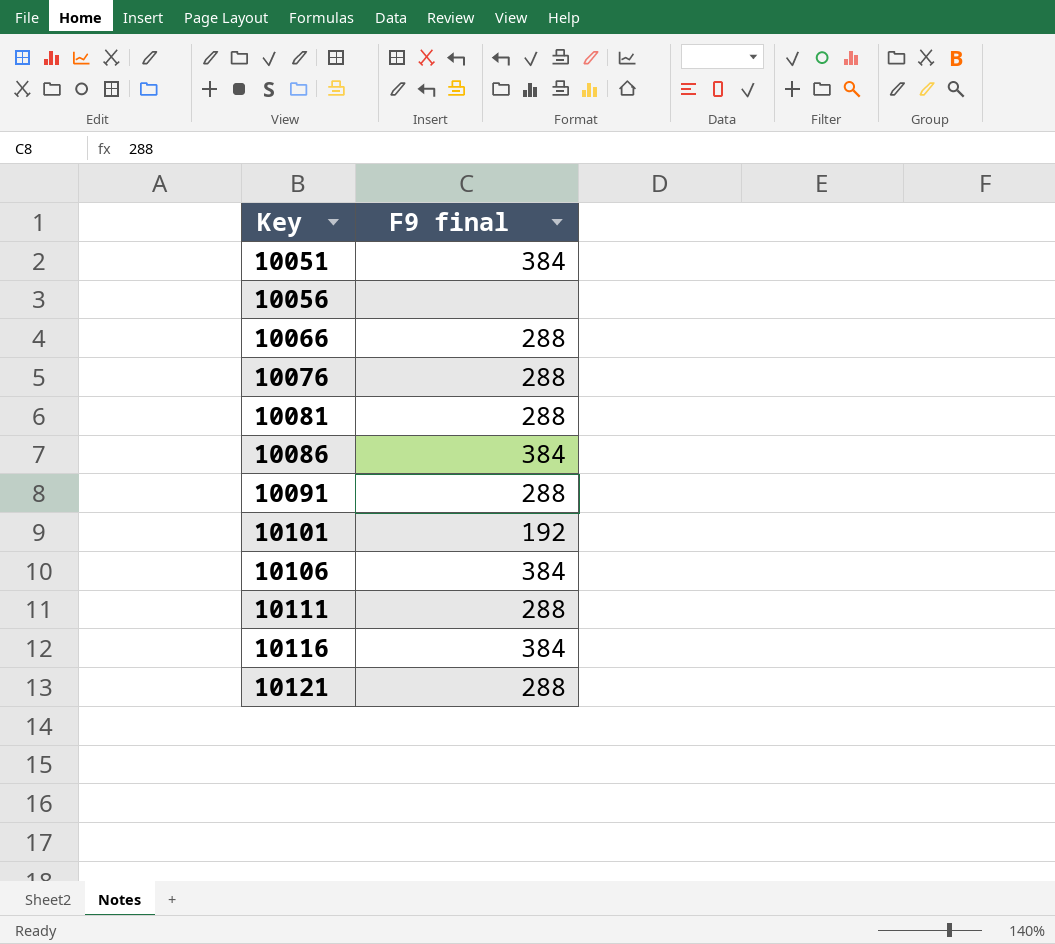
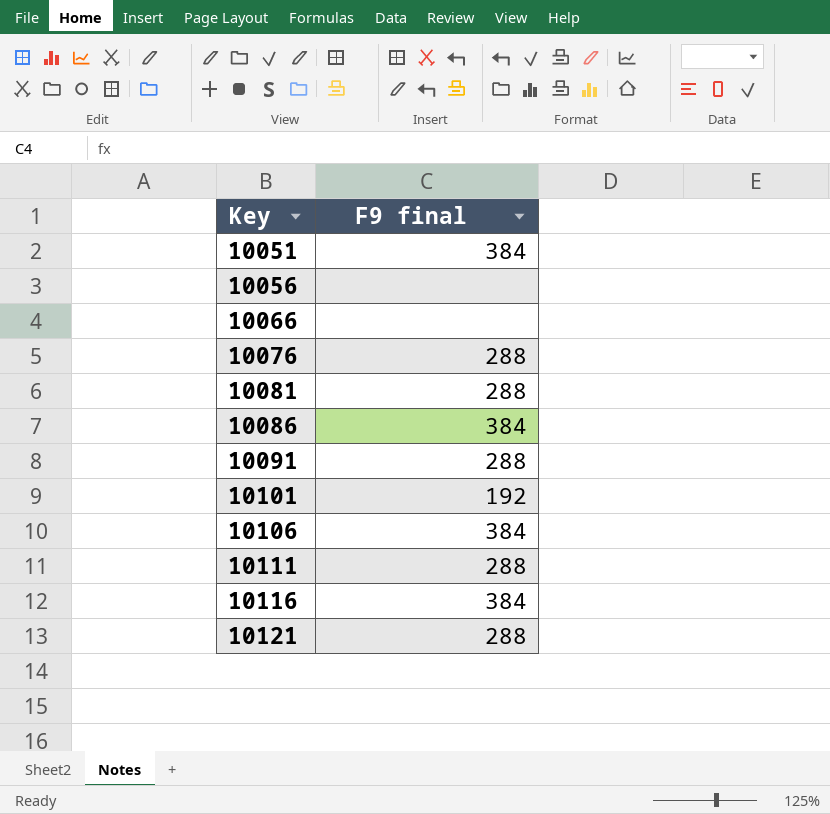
10066 | F9 final: 288 -> none

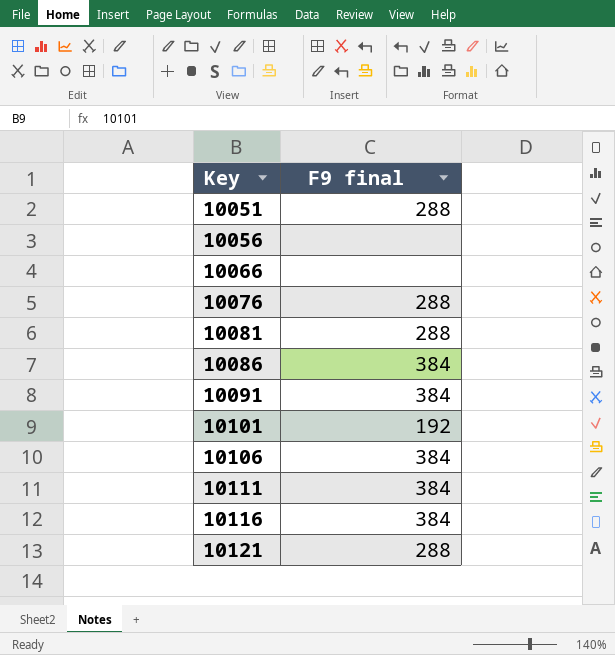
10051 | F9 final: 384 -> 288
10091 | F9 final: 288 -> 384
10111 | F9 final: 288 -> 384

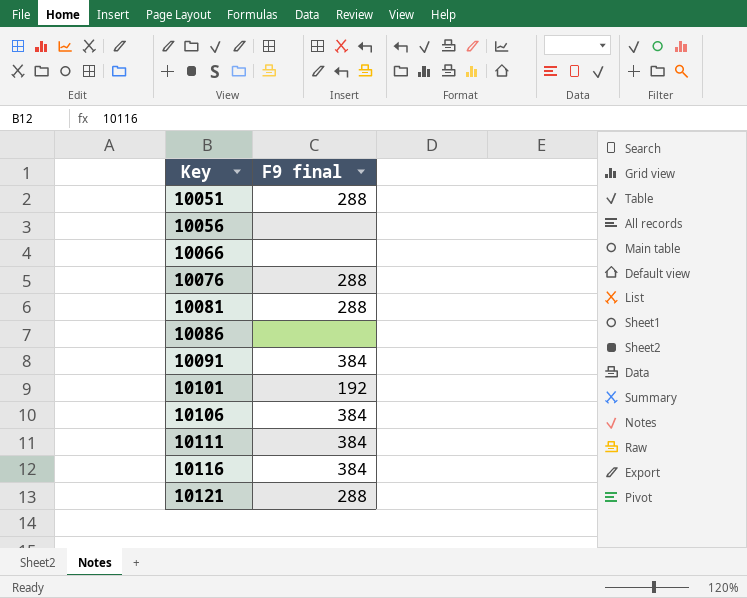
10086 | F9 final: 384 -> none

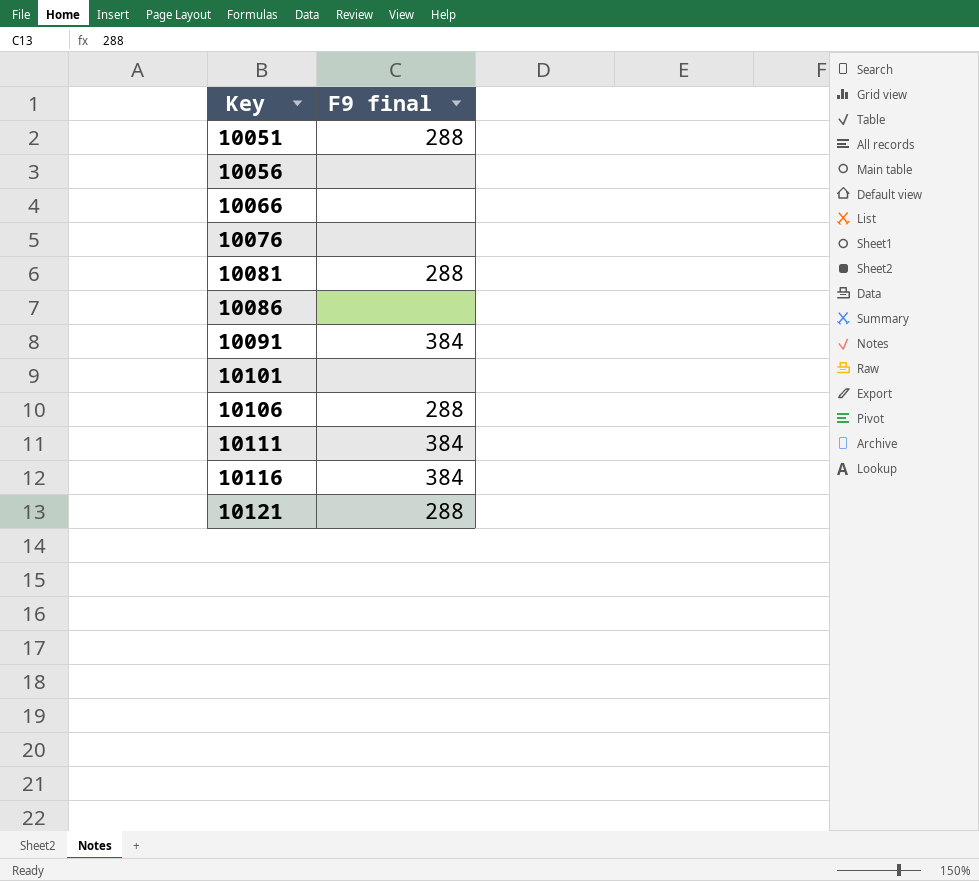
10076 | F9 final: 288 -> none
10101 | F9 final: 192 -> none
10106 | F9 final: 384 -> 288

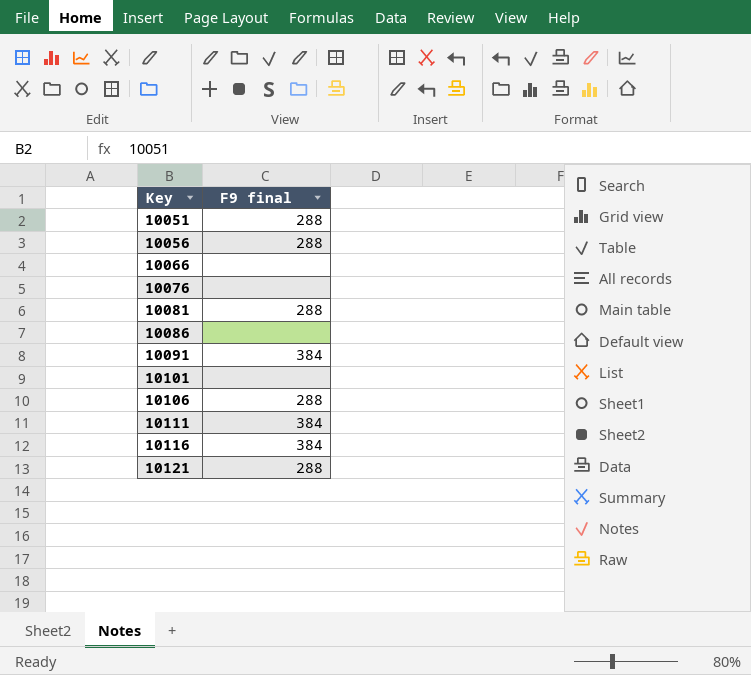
10056 | F9 final: none -> 288

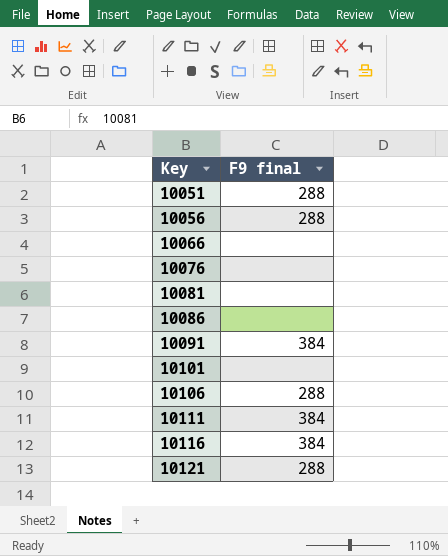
10081 | F9 final: 288 -> none

